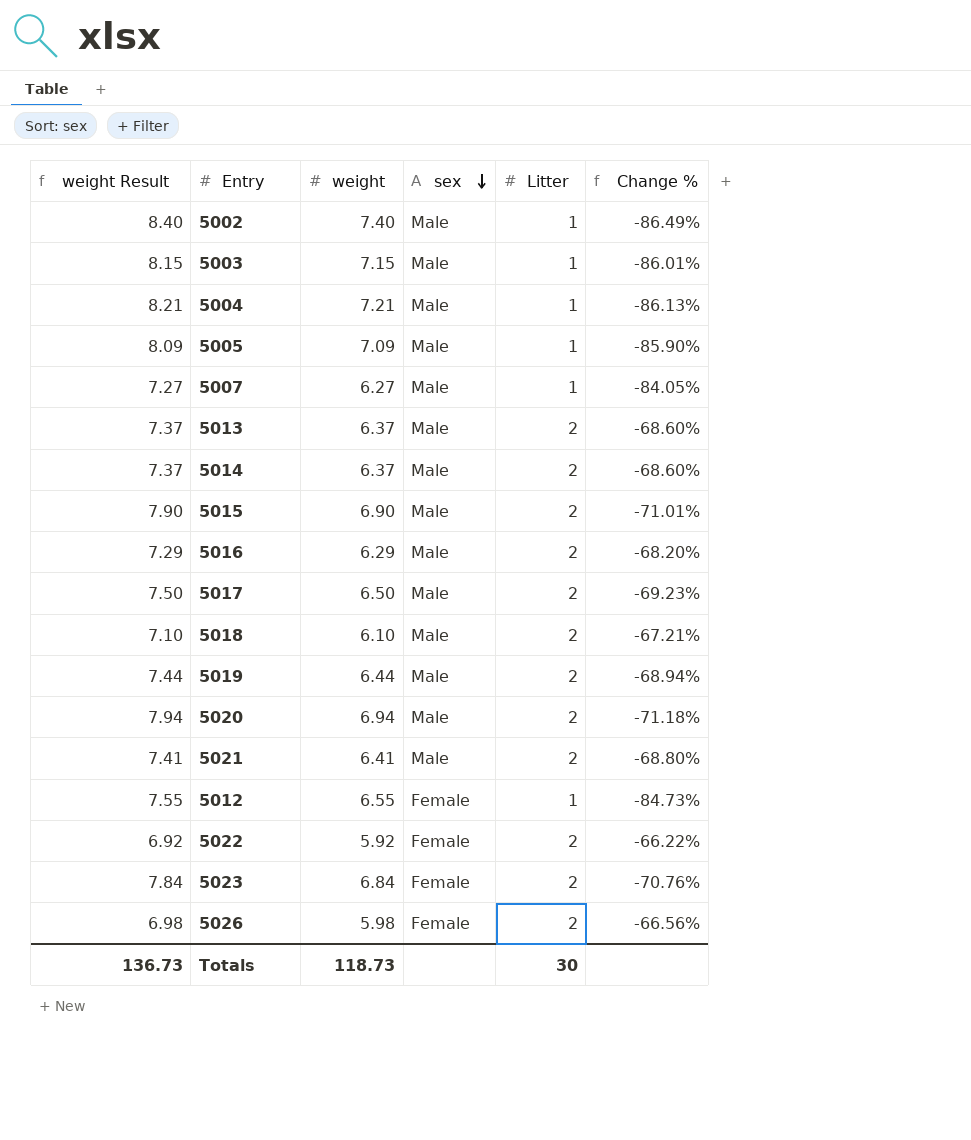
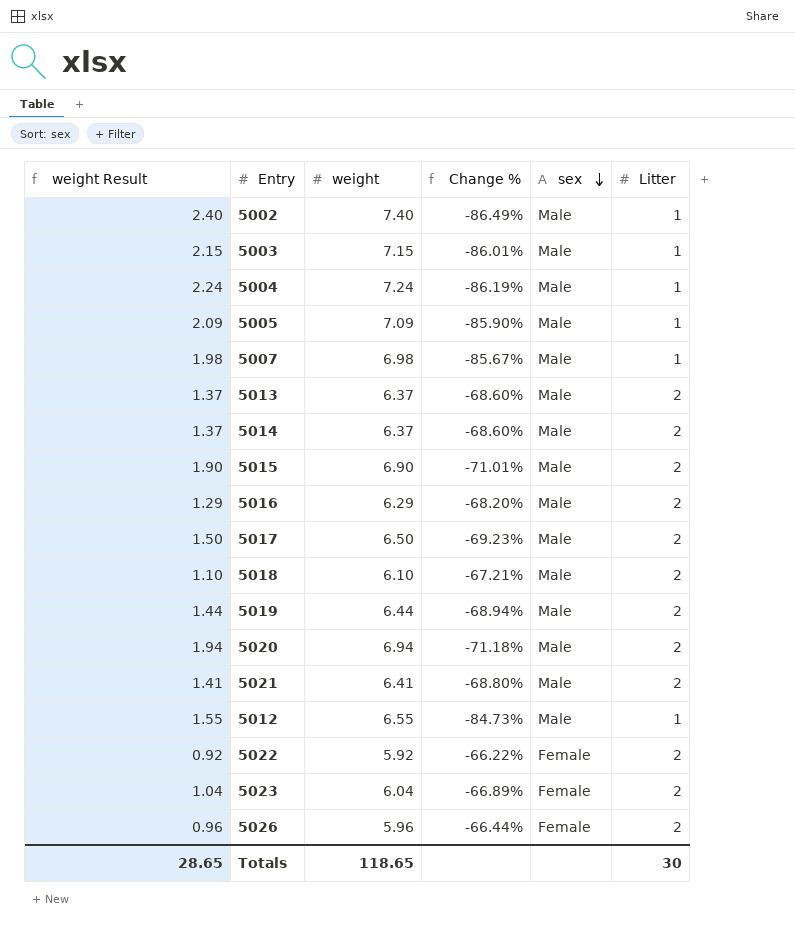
column weight Result | formula: [weight] + 1 -> [weight] - 5
column Change % | position: 6 -> 4
5004 | weight: 7.21 -> 7.24
5004 | Change %: -86.13% -> -86.19%
5007 | weight: 6.27 -> 6.98
5007 | Change %: -84.05% -> -85.67%
5012 | sex: Female -> Male
5023 | weight: 6.84 -> 6.04
5023 | Change %: -70.76% -> -66.89%
5026 | weight: 5.98 -> 5.96
5026 | Change %: -66.56% -> -66.44%
Totals | weight Result: 136.73 -> 28.65
Totals | weight: 118.73 -> 118.65

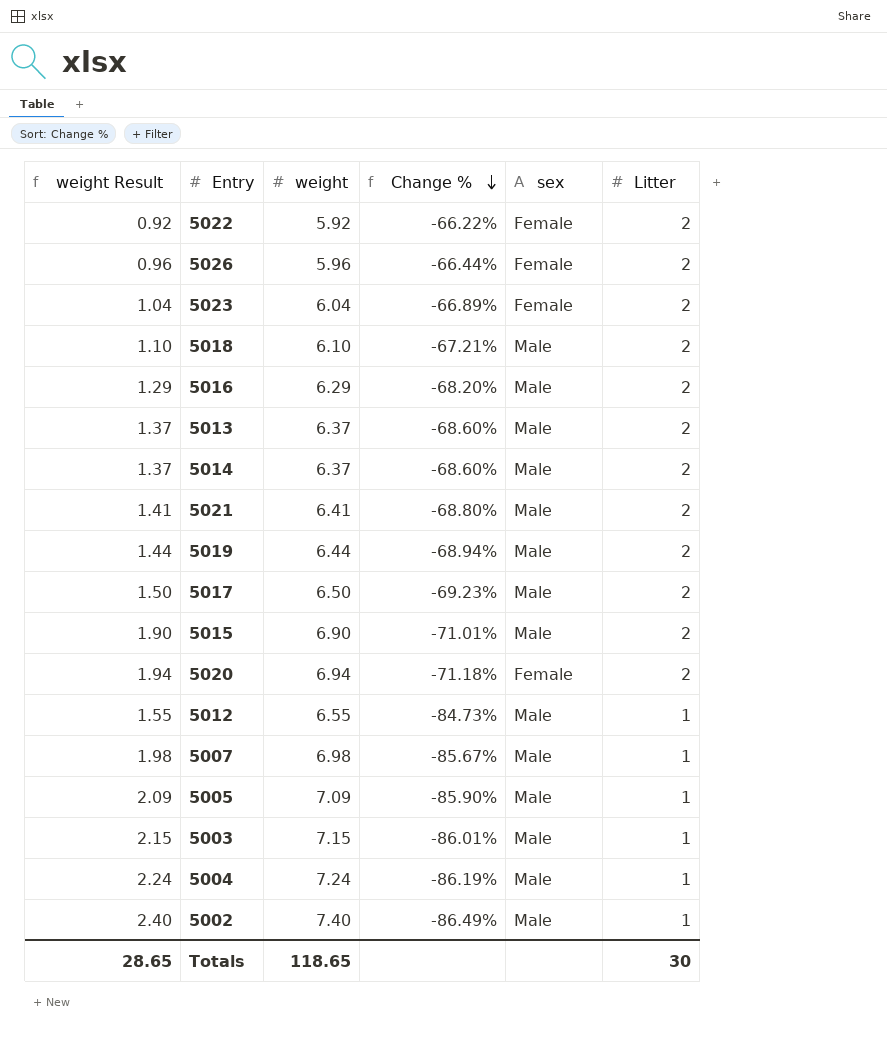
row order: sex descending -> Change % descending
5020 | sex: Male -> Female

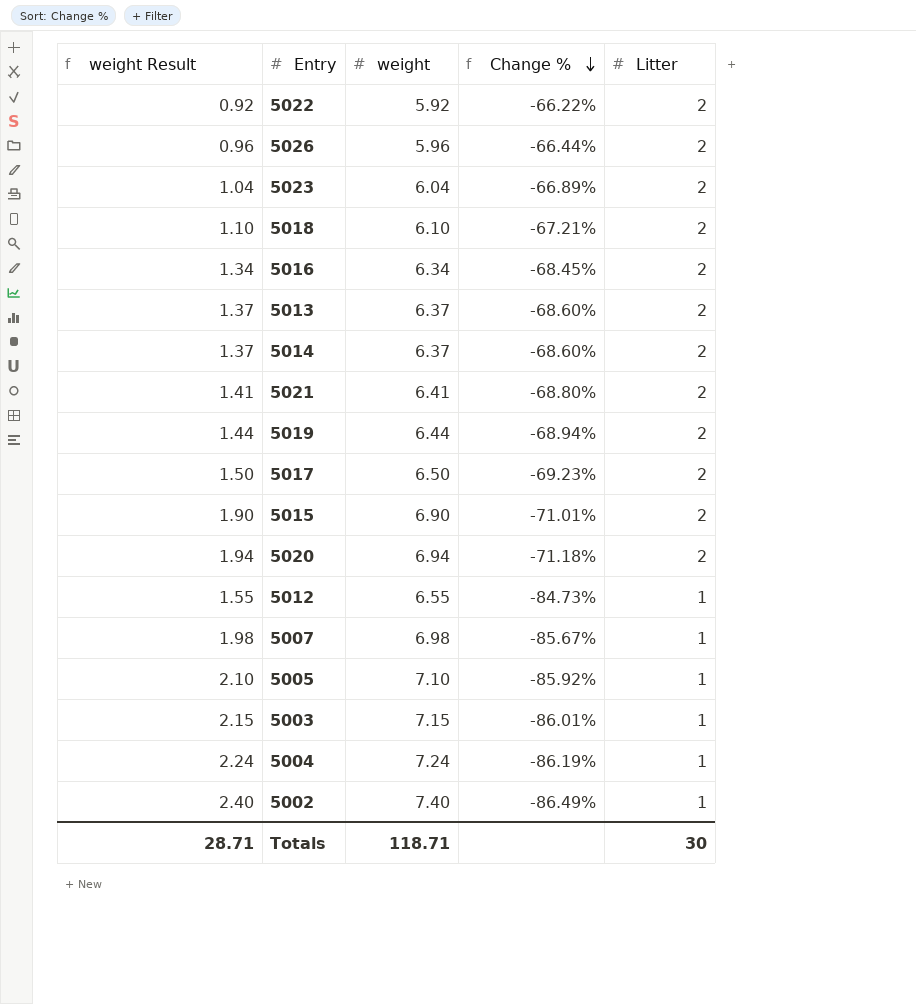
column sex | position: 5 -> none
5016 | weight Result: 1.29 -> 1.34
5016 | weight: 6.29 -> 6.34
5016 | Change %: -68.20% -> -68.45%
5005 | weight Result: 2.09 -> 2.10
5005 | weight: 7.09 -> 7.10
5005 | Change %: -85.90% -> -85.92%
Totals | weight Result: 28.65 -> 28.71
Totals | weight: 118.65 -> 118.71

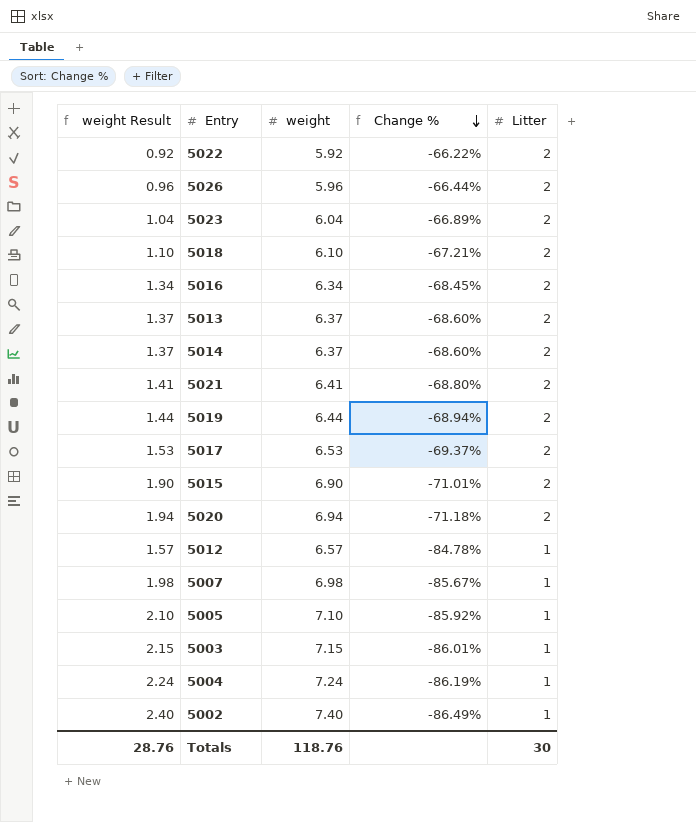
5017 | weight Result: 1.50 -> 1.53
5017 | weight: 6.50 -> 6.53
5017 | Change %: -69.23% -> -69.37%
5012 | weight Result: 1.55 -> 1.57
5012 | weight: 6.55 -> 6.57
5012 | Change %: -84.73% -> -84.78%
Totals | weight Result: 28.71 -> 28.76
Totals | weight: 118.71 -> 118.76

